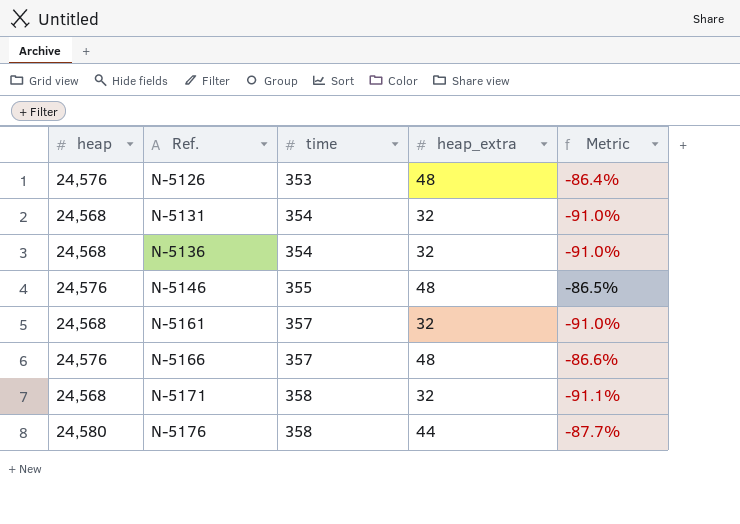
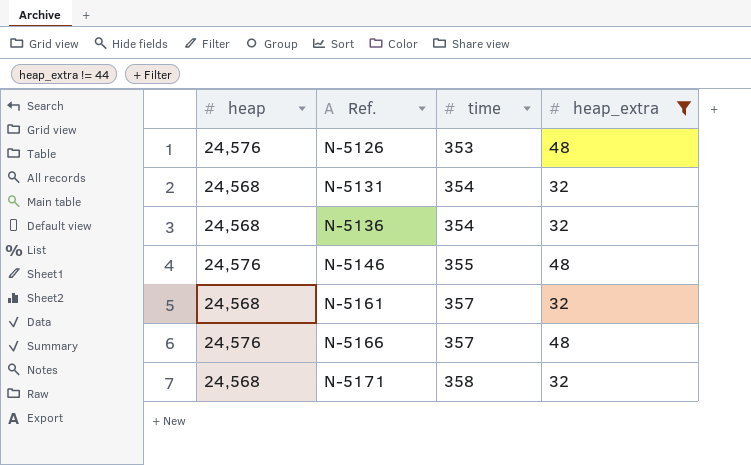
filter: none -> heap_extra != 44
column Metric | formula: ([heap_extra] - [time]) / [time] -> none

